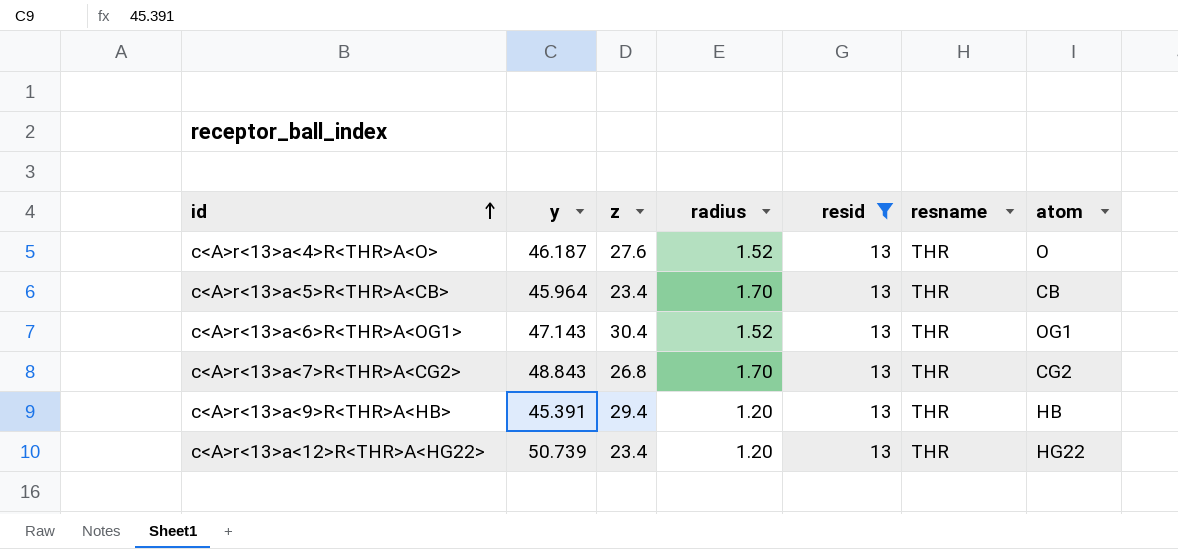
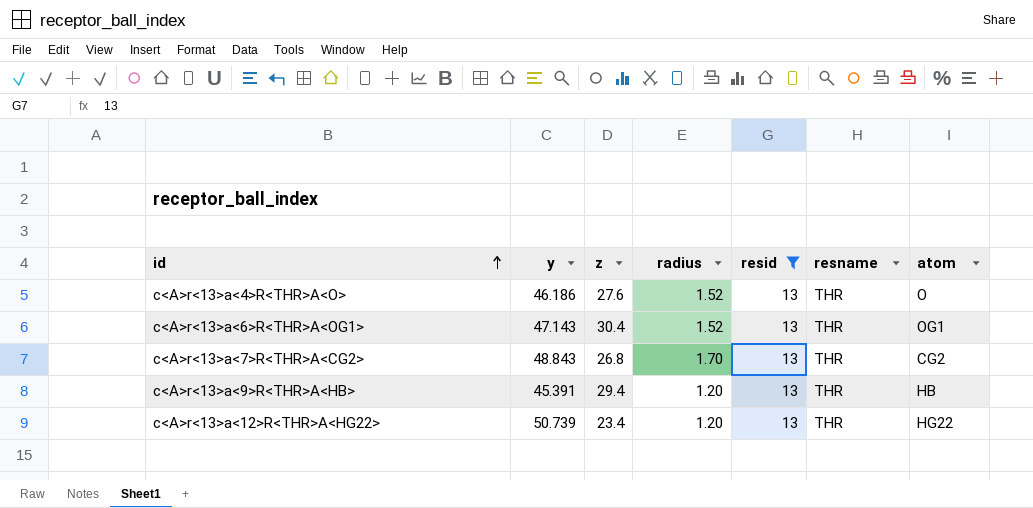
row c<A>r<13>a<5>R<THR>A<CB>: 45.964 | 23.4 | 1.70 | 13 | THR | CB -> none
c<A>r<13>a<4>R<THR>A<O> | y: 46.187 -> 46.186

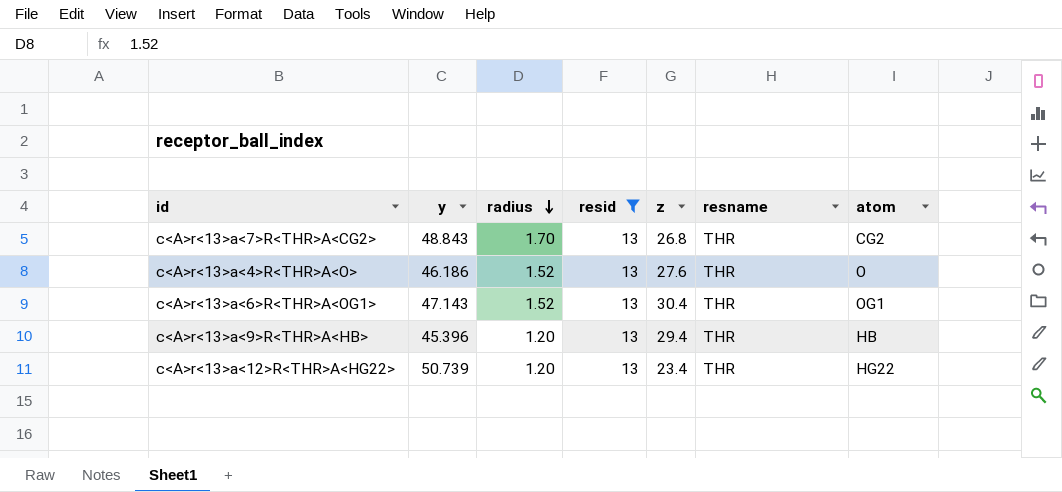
row order: id ascending -> radius descending
column z | position: 3 -> 5
c<A>r<13>a<9>R<THR>A<HB> | y: 45.391 -> 45.396

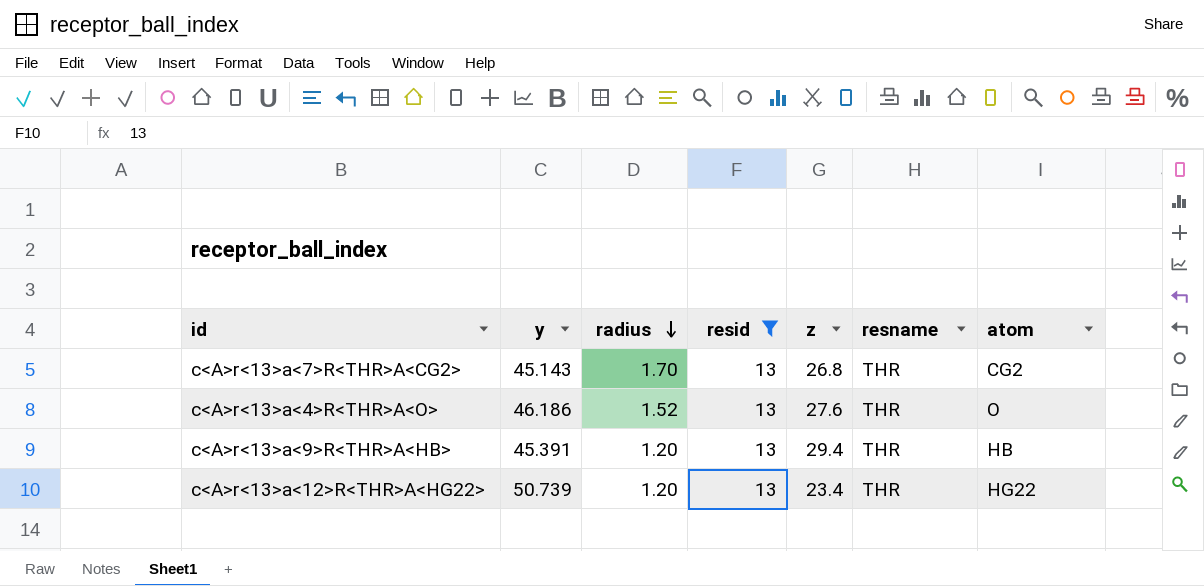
row c<A>r<13>a<6>R<THR>A<OG1>: 47.143 | 1.52 | 13 | 30.4 | THR | OG1 -> none
c<A>r<13>a<7>R<THR>A<CG2> | y: 48.843 -> 45.143
c<A>r<13>a<9>R<THR>A<HB> | y: 45.396 -> 45.391

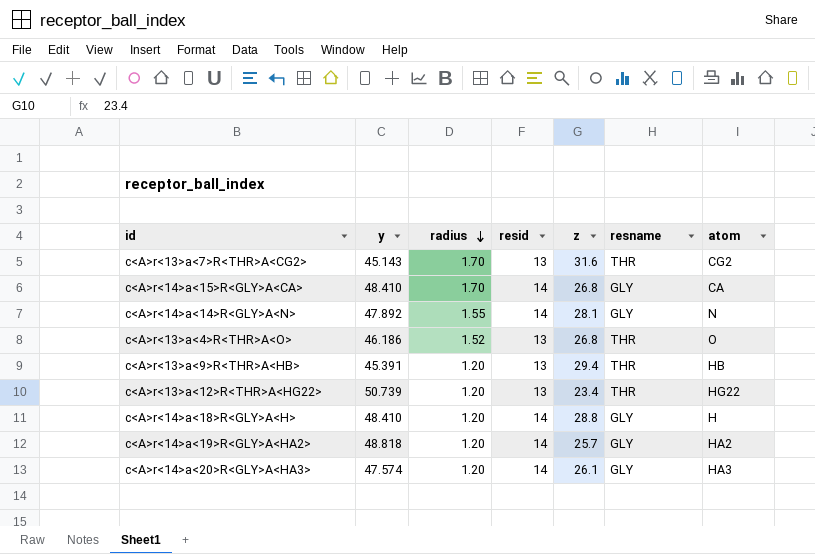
filter: resid = 13 -> none
c<A>r<13>a<7>R<THR>A<CG2> | z: 26.8 -> 31.6
c<A>r<13>a<4>R<THR>A<O> | z: 27.6 -> 26.8

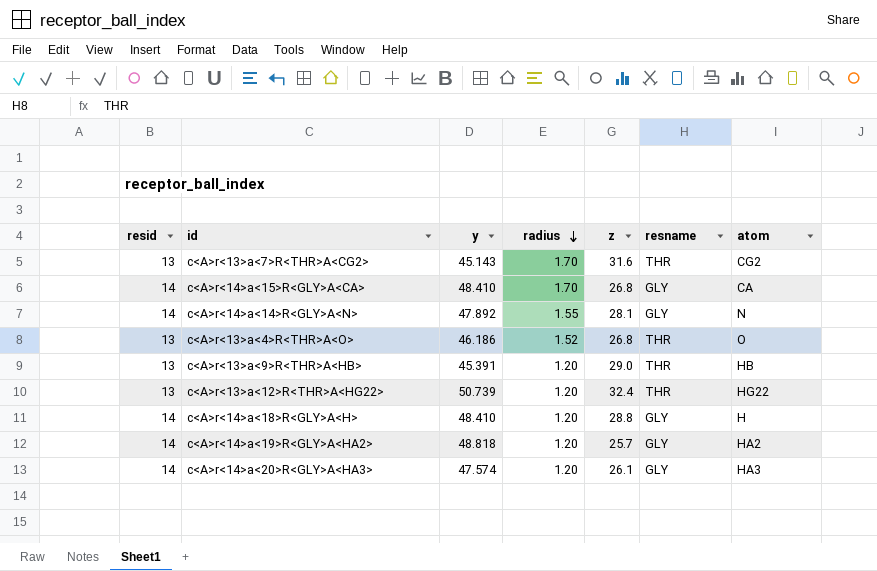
column resid | position: 4 -> 1
c<A>r<13>a<9>R<THR>A<HB> | z: 29.4 -> 29.0
c<A>r<13>a<12>R<THR>A<HG22> | z: 23.4 -> 32.4

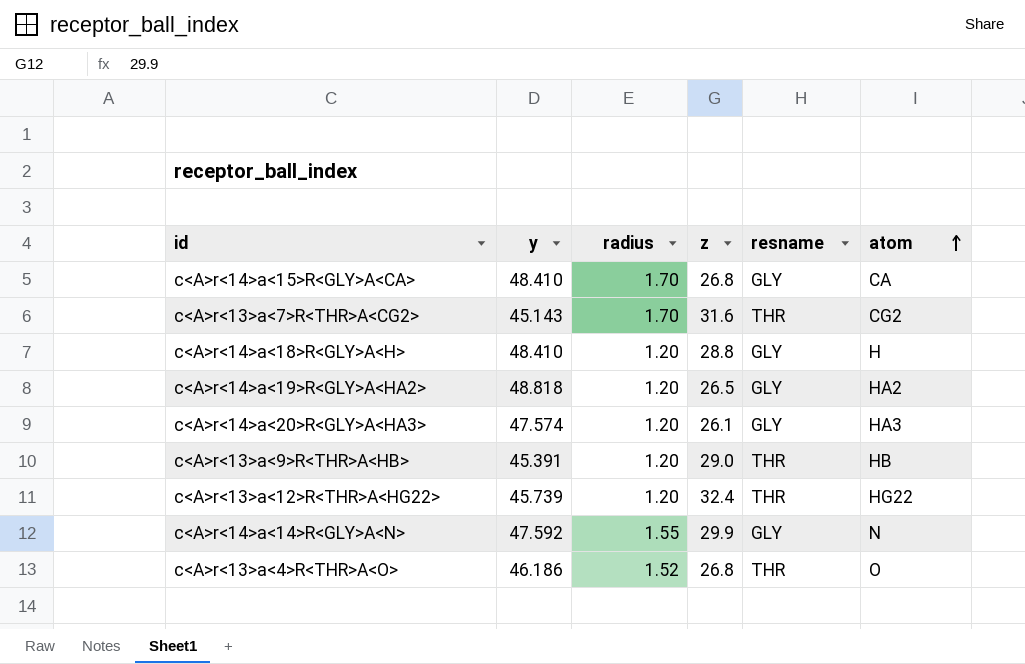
row order: radius descending -> atom ascending
column resid | position: 1 -> none
c<A>r<14>a<19>R<GLY>A<HA2> | z: 25.7 -> 26.5
c<A>r<13>a<12>R<THR>A<HG22> | y: 50.739 -> 45.739
c<A>r<14>a<14>R<GLY>A<N> | y: 47.892 -> 47.592
c<A>r<14>a<14>R<GLY>A<N> | z: 28.1 -> 29.9

